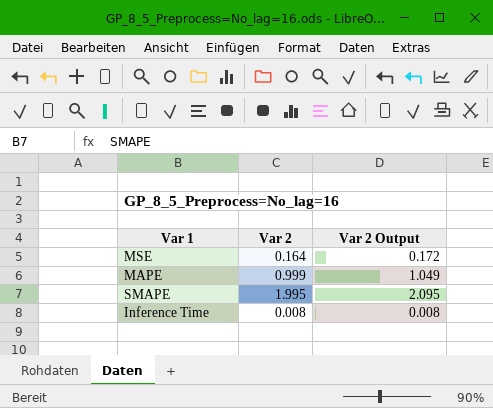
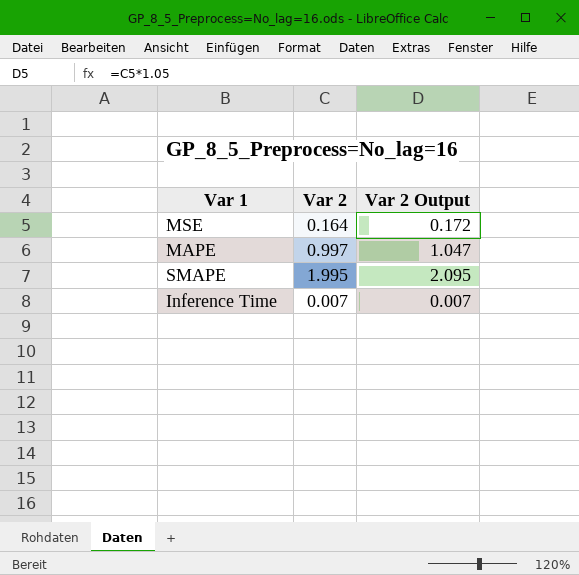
MAPE | Var 2: 0.999 -> 0.997
MAPE | Var 2 Output: 1.049 -> 1.047
Inference Time | Var 2: 0.008 -> 0.007
Inference Time | Var 2 Output: 0.008 -> 0.007

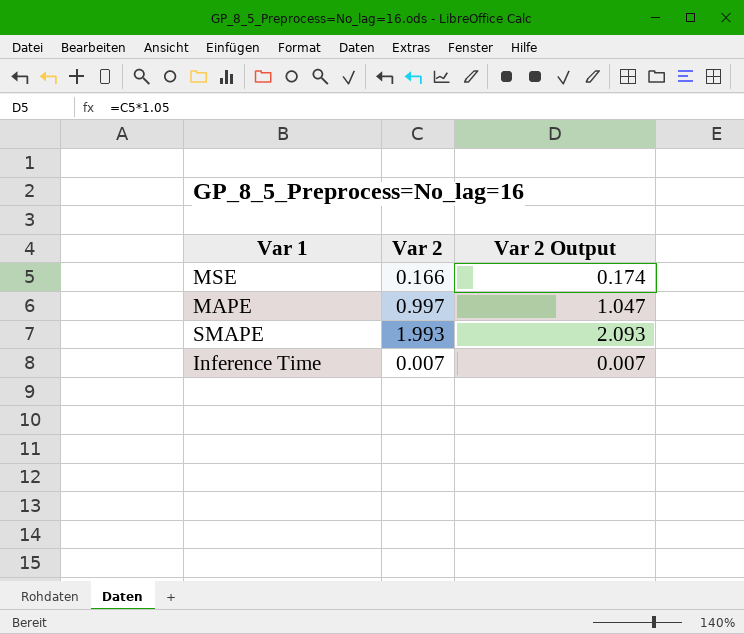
MSE | Var 2: 0.164 -> 0.166
MSE | Var 2 Output: 0.172 -> 0.174
SMAPE | Var 2: 1.995 -> 1.993
SMAPE | Var 2 Output: 2.095 -> 2.093

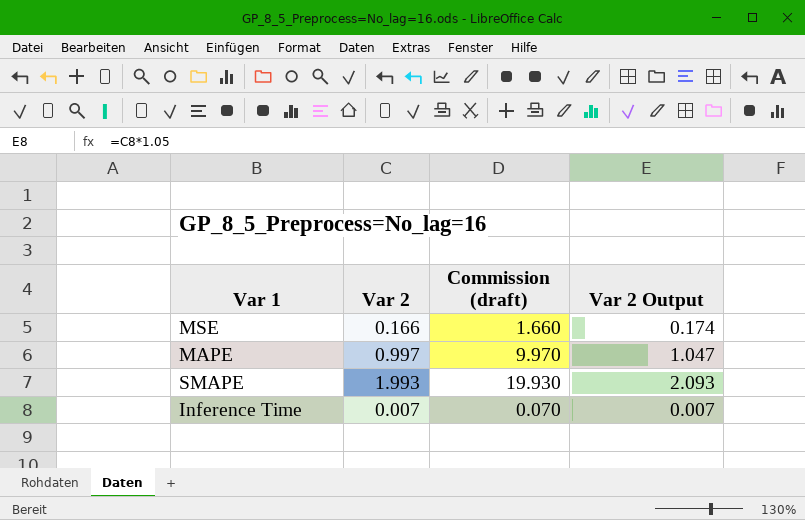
column Commission (draft) | formula: none -> [Var 2] * 10

